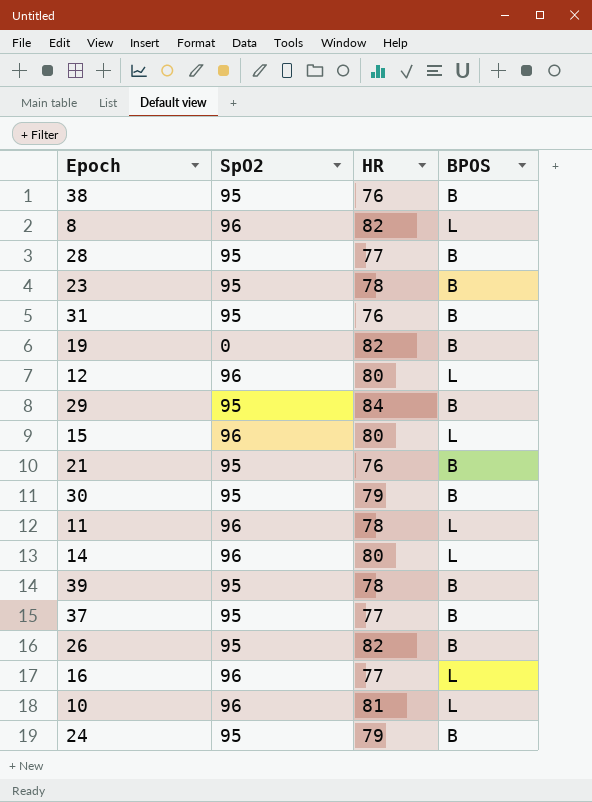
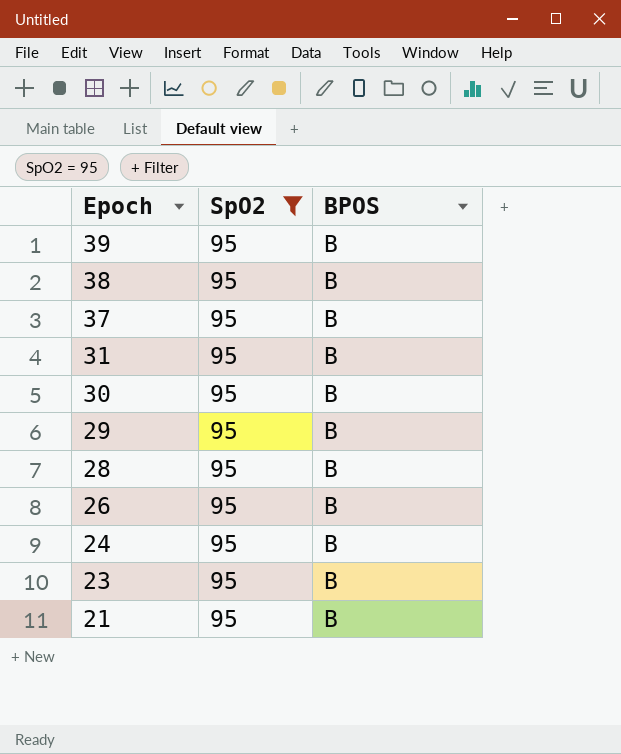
filter: none -> SpO2 = 95
row order: none -> Epoch descending
column HR | position: 3 -> none

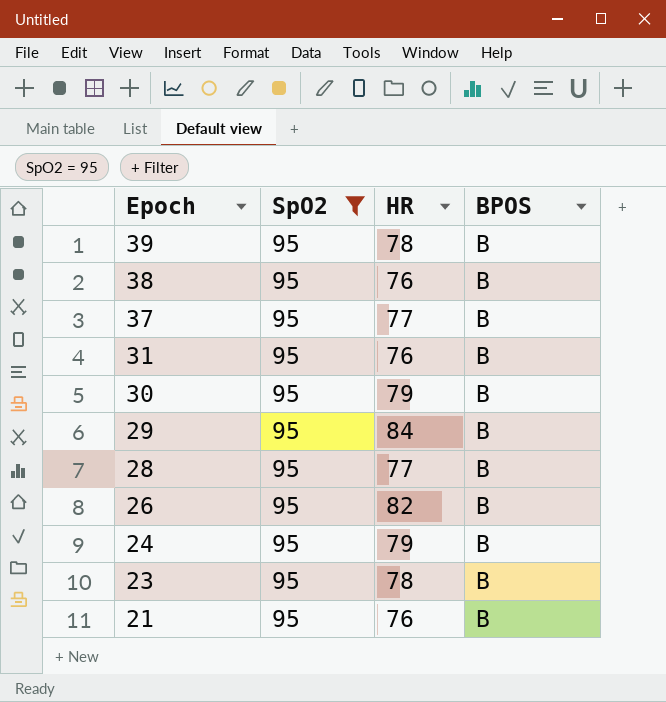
column HR | position: none -> 3

